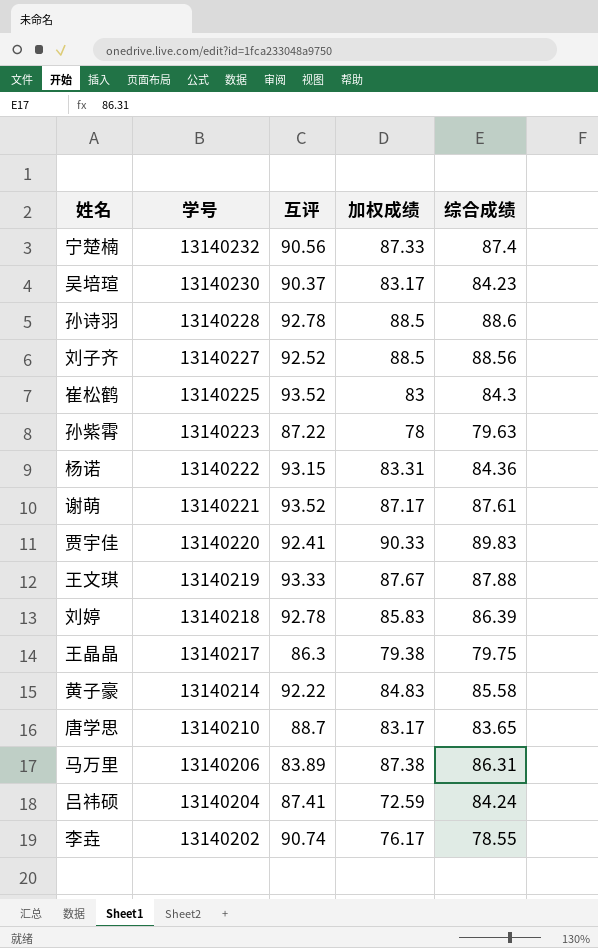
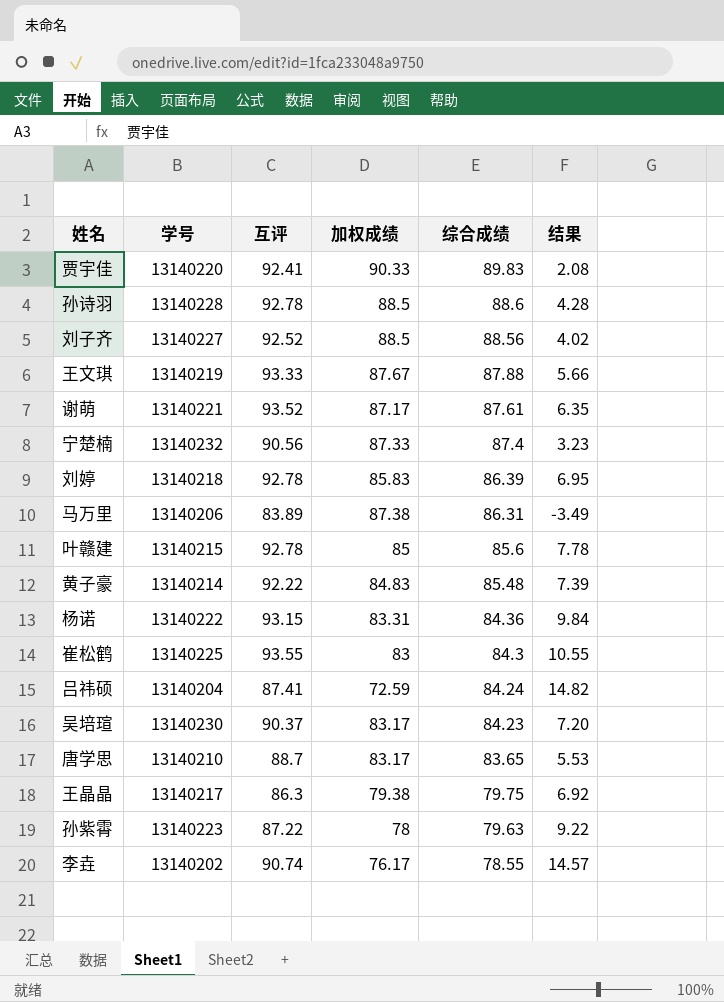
row order: 学号 descending -> 综合成绩 descending
column 结果 | formula: none -> [互评] - [加权成绩]
row 叶赣建: none -> 13140215 | 92.78 | 85 | 85.6 | 7.78
黄子豪 | 综合成绩: 85.58 -> 85.48
崔松鹤 | 互评: 93.52 -> 93.55

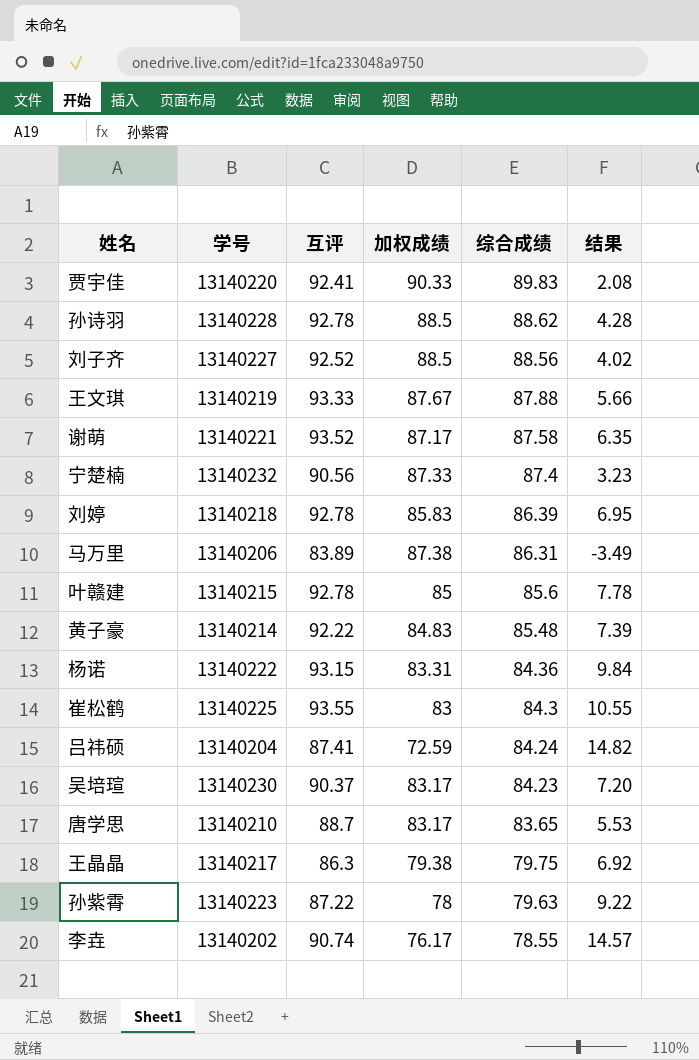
孙诗羽 | 综合成绩: 88.6 -> 88.62
谢萌 | 综合成绩: 87.61 -> 87.58

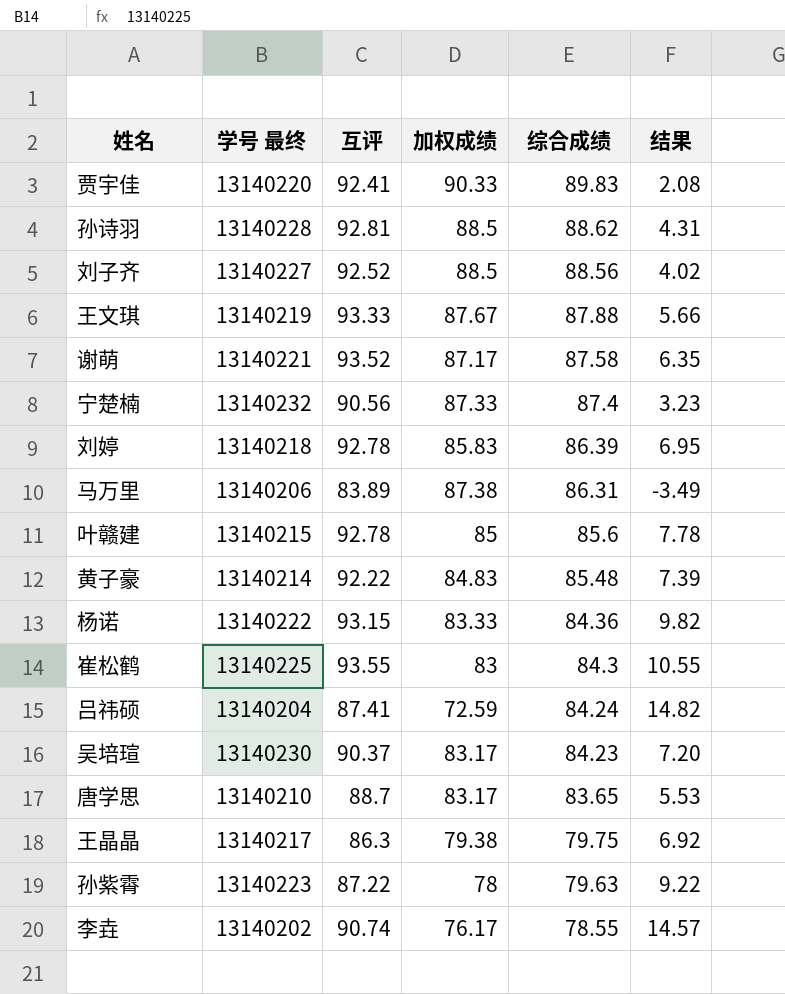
column name: 学号 -> 学号 最终
孙诗羽 | 互评: 92.78 -> 92.81
孙诗羽 | 结果: 4.28 -> 4.31
杨诺 | 加权成绩: 83.31 -> 83.33
杨诺 | 结果: 9.84 -> 9.82

